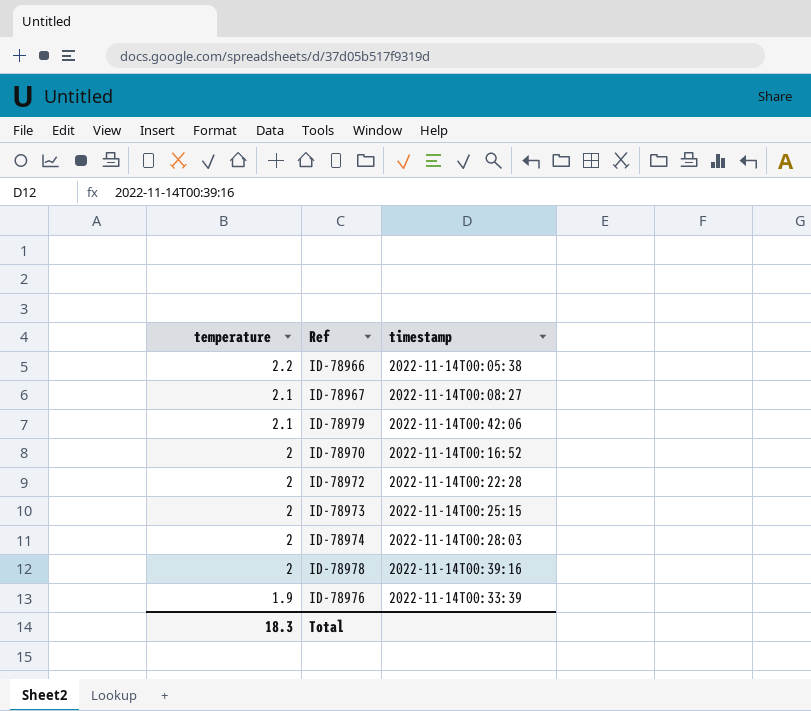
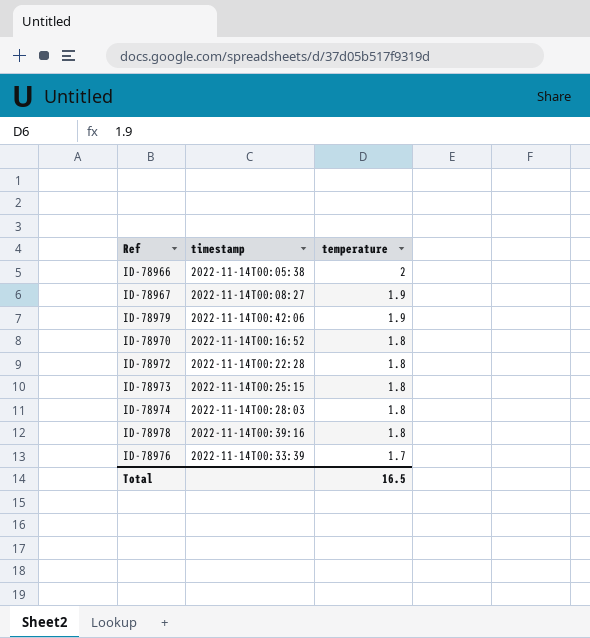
column temperature | position: 1 -> 3
ID-78966 | temperature: 2.2 -> 2
ID-78967 | temperature: 2.1 -> 1.9
ID-78979 | temperature: 2.1 -> 1.9
ID-78970 | temperature: 2 -> 1.8
ID-78972 | temperature: 2 -> 1.8
ID-78973 | temperature: 2 -> 1.8
ID-78974 | temperature: 2 -> 1.8
ID-78978 | temperature: 2 -> 1.8
ID-78976 | temperature: 1.9 -> 1.7
Total | temperature: 18.3 -> 16.5

